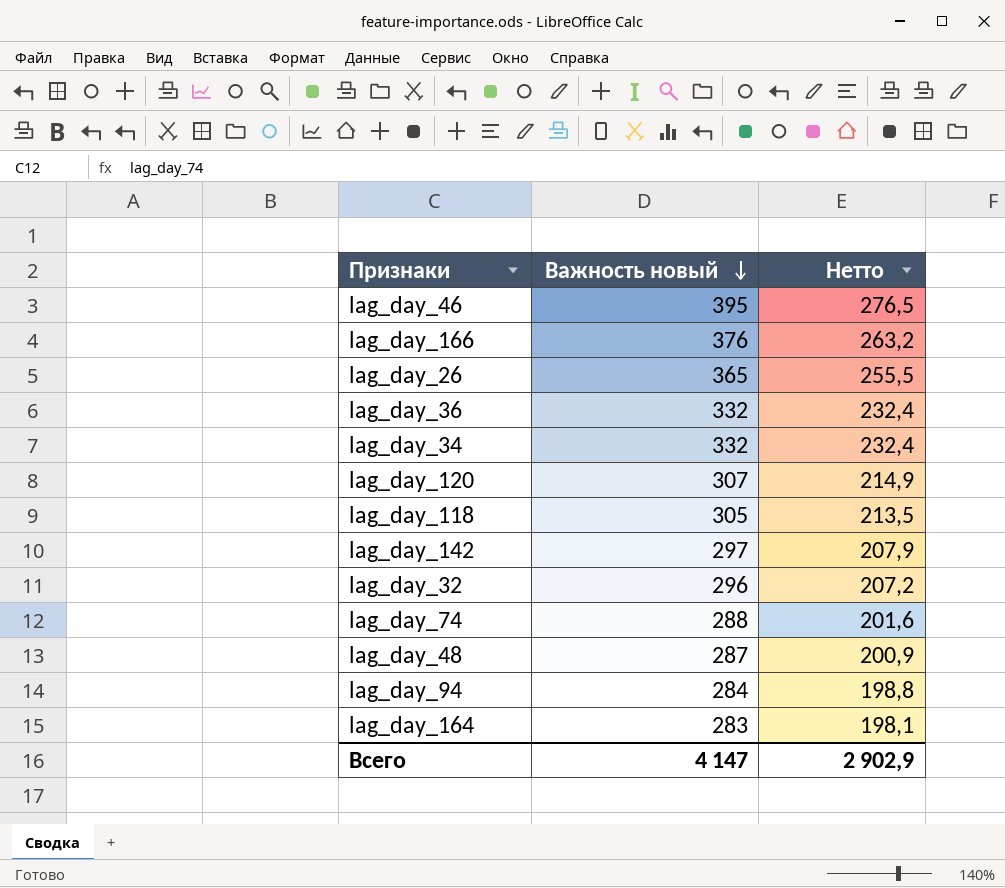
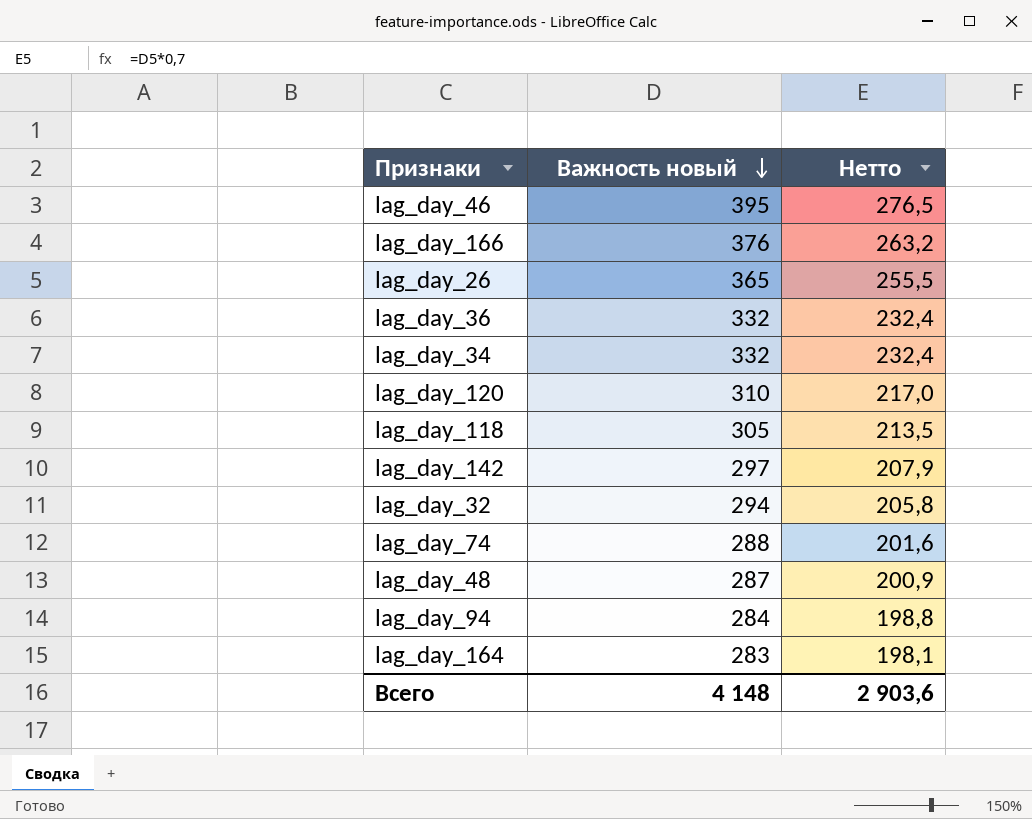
lag_day_120 | Важность новый: 307 -> 310
lag_day_120 | Нетто: 214,9 -> 217,0
lag_day_32 | Важность новый: 296 -> 294
lag_day_32 | Нетто: 207,2 -> 205,8
Всего | Важность новый: 4 147 -> 4 148
Всего | Нетто: 2 902,9 -> 2 903,6

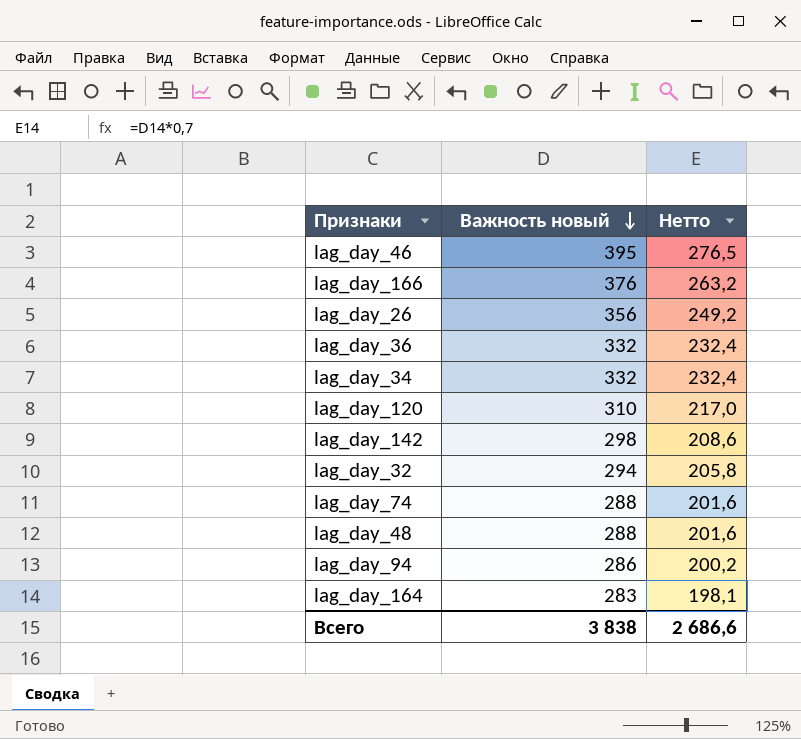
row lag_day_118: 305 | 213,5 -> none
lag_day_26 | Важность новый: 365 -> 356
lag_day_26 | Нетто: 255,5 -> 249,2
lag_day_142 | Важность новый: 297 -> 298
lag_day_142 | Нетто: 207,9 -> 208,6
lag_day_48 | Важность новый: 287 -> 288
lag_day_48 | Нетто: 200,9 -> 201,6
lag_day_94 | Важность новый: 284 -> 286
lag_day_94 | Нетто: 198,8 -> 200,2
Всего | Важность новый: 4 148 -> 3 838
Всего | Нетто: 2 903,6 -> 2 686,6

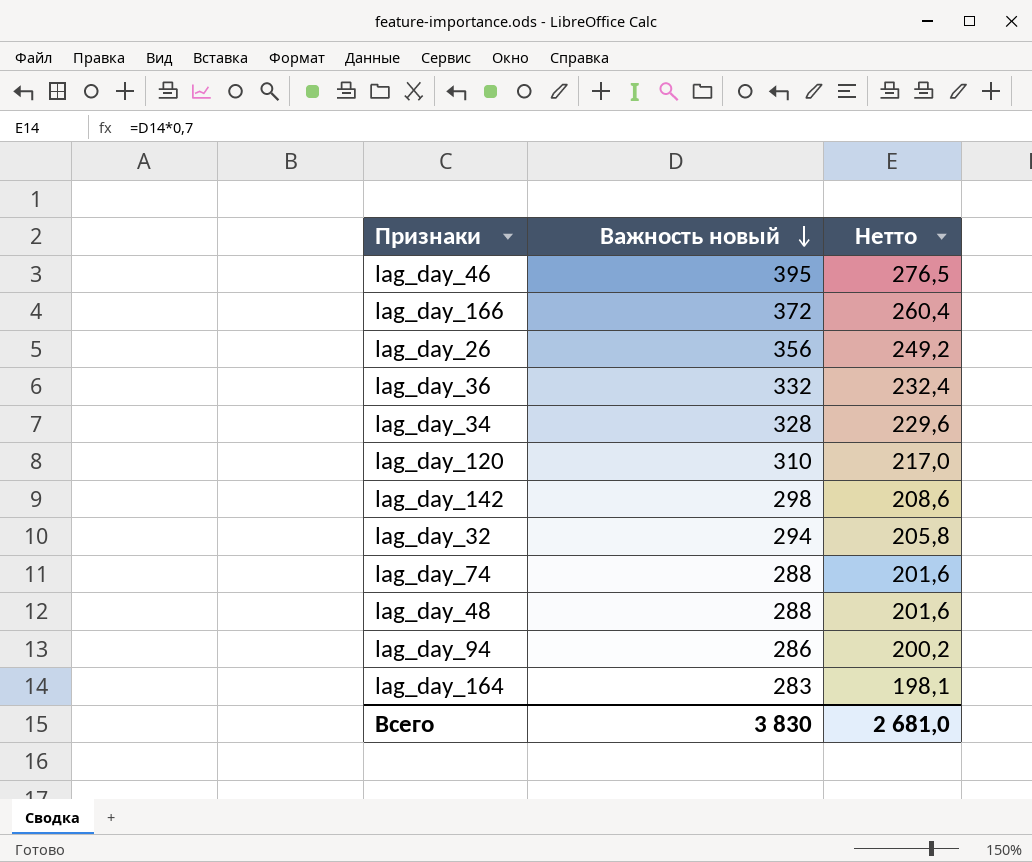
lag_day_166 | Важность новый: 376 -> 372
lag_day_166 | Нетто: 263,2 -> 260,4
lag_day_34 | Важность новый: 332 -> 328
lag_day_34 | Нетто: 232,4 -> 229,6
Всего | Важность новый: 3 838 -> 3 830
Всего | Нетто: 2 686,6 -> 2 681,0

